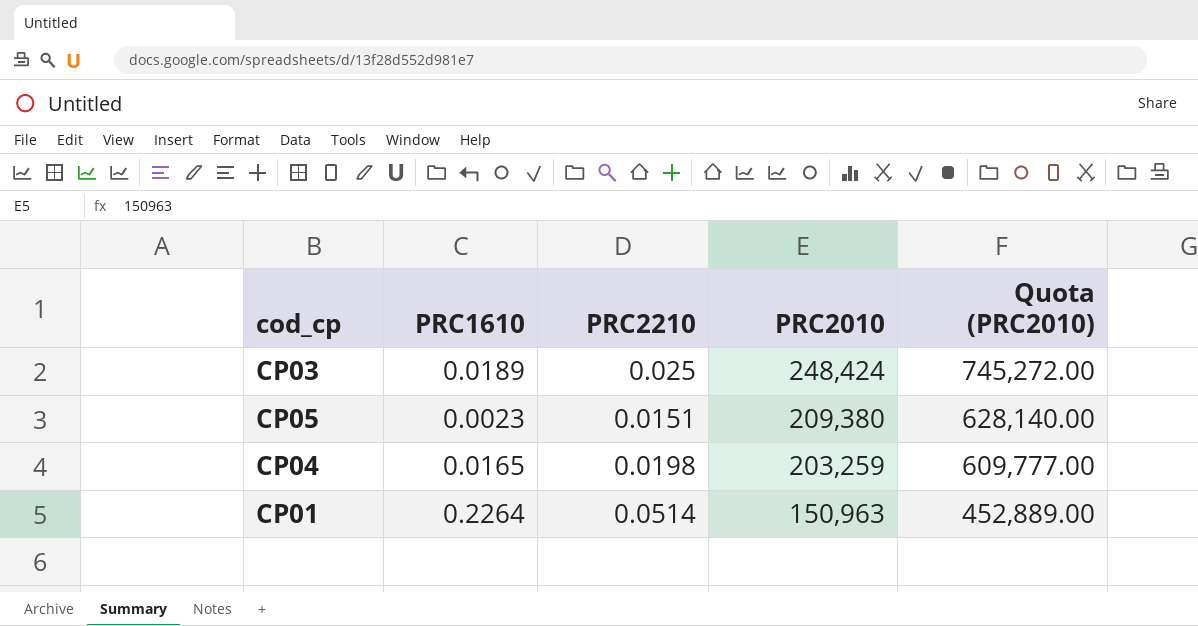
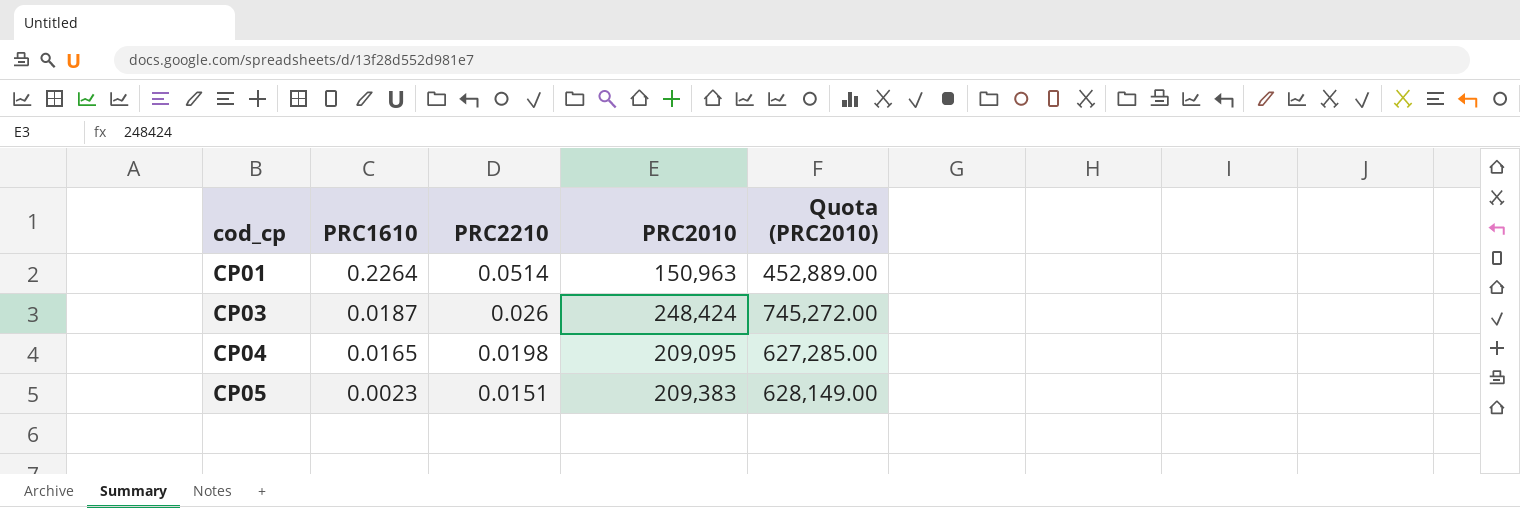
row order: PRC2010 descending -> cod_cp ascending
CP03 | PRC1610: 0.0189 -> 0.0187
CP03 | PRC2210: 0.025 -> 0.026
CP04 | PRC2010: 203,259 -> 209,095
CP04 | Quota (PRC2010): 609,777.00 -> 627,285.00
CP05 | PRC2010: 209,380 -> 209,383
CP05 | Quota (PRC2010): 628,140.00 -> 628,149.00

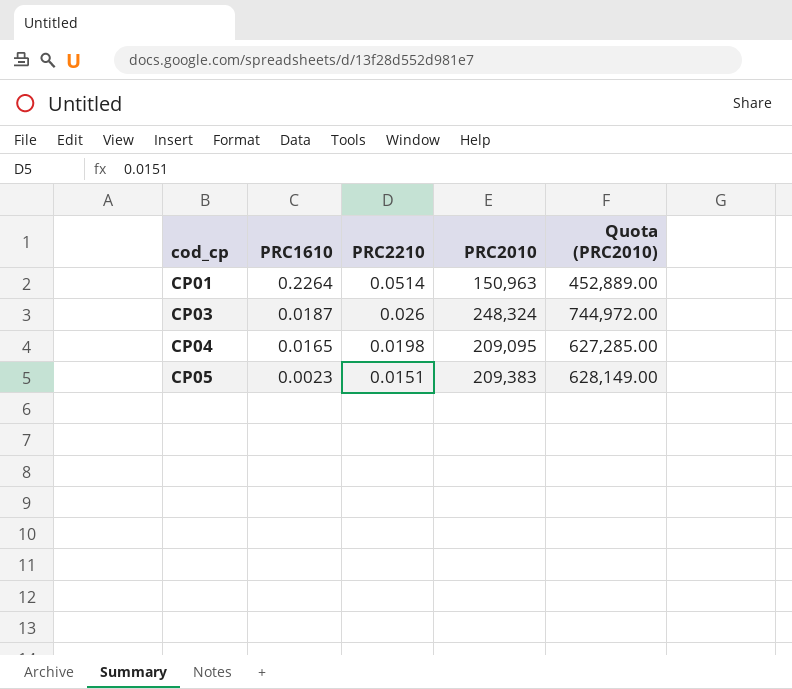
CP03 | PRC2010: 248,424 -> 248,324
CP03 | Quota (PRC2010): 745,272.00 -> 744,972.00

